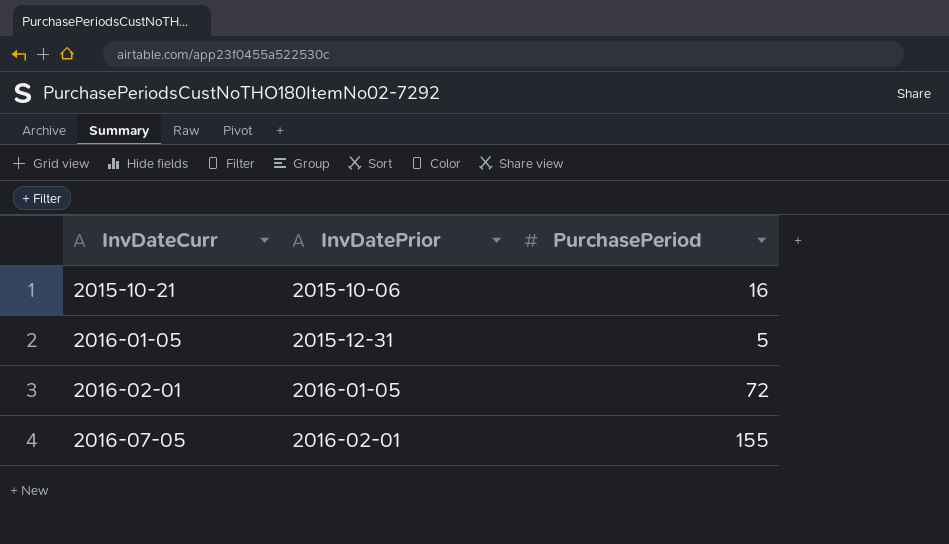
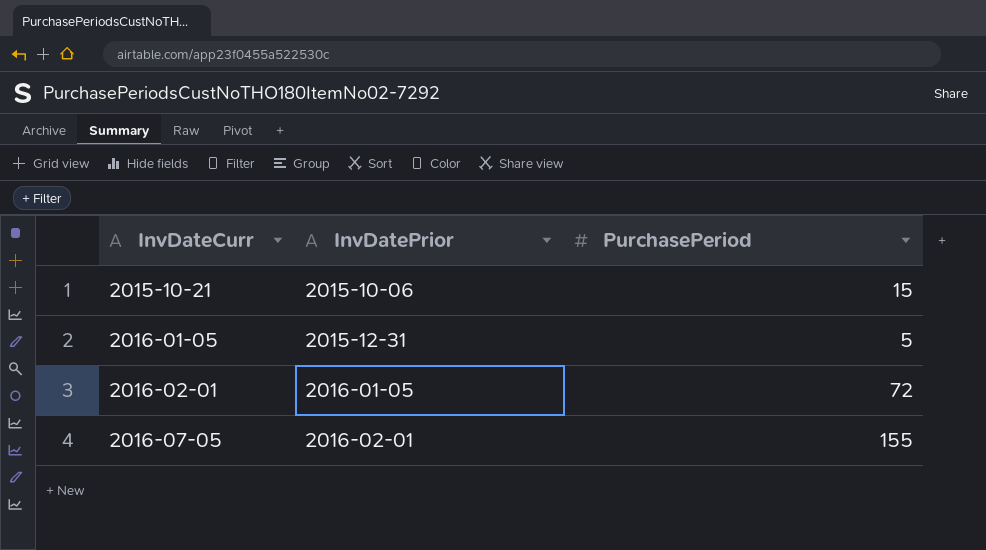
2015-10-21 | PurchasePeriod: 16 -> 15

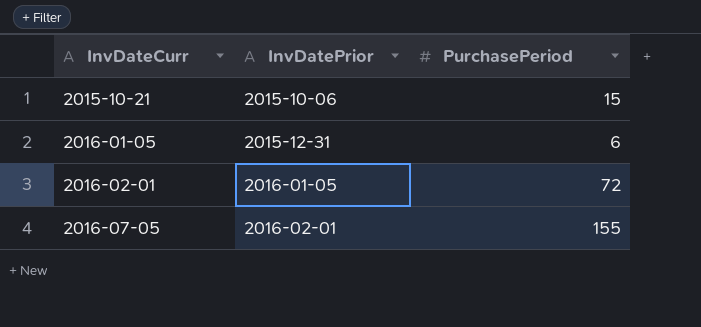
2016-01-05 | PurchasePeriod: 5 -> 6

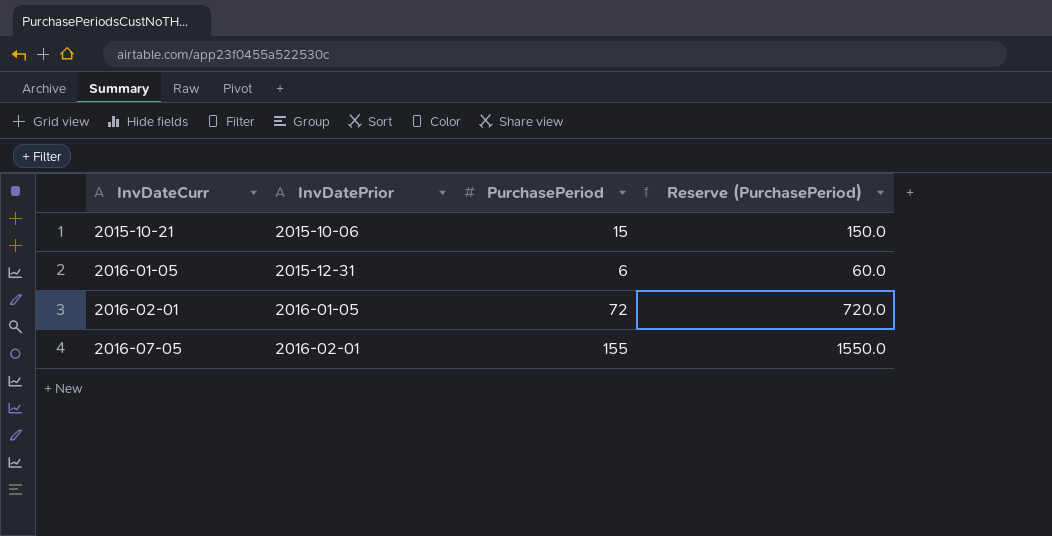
column Reserve (PurchasePeriod) | formula: none -> [PurchasePeriod] * 10

